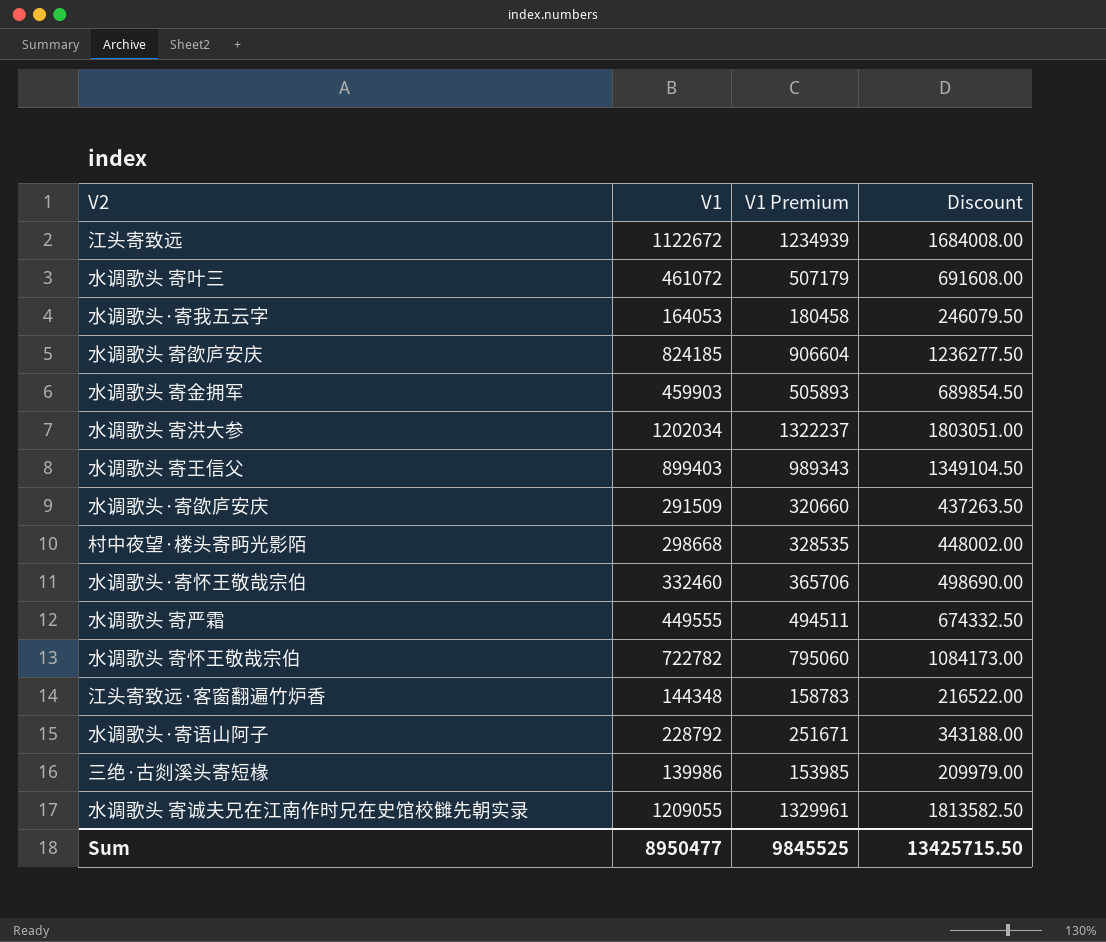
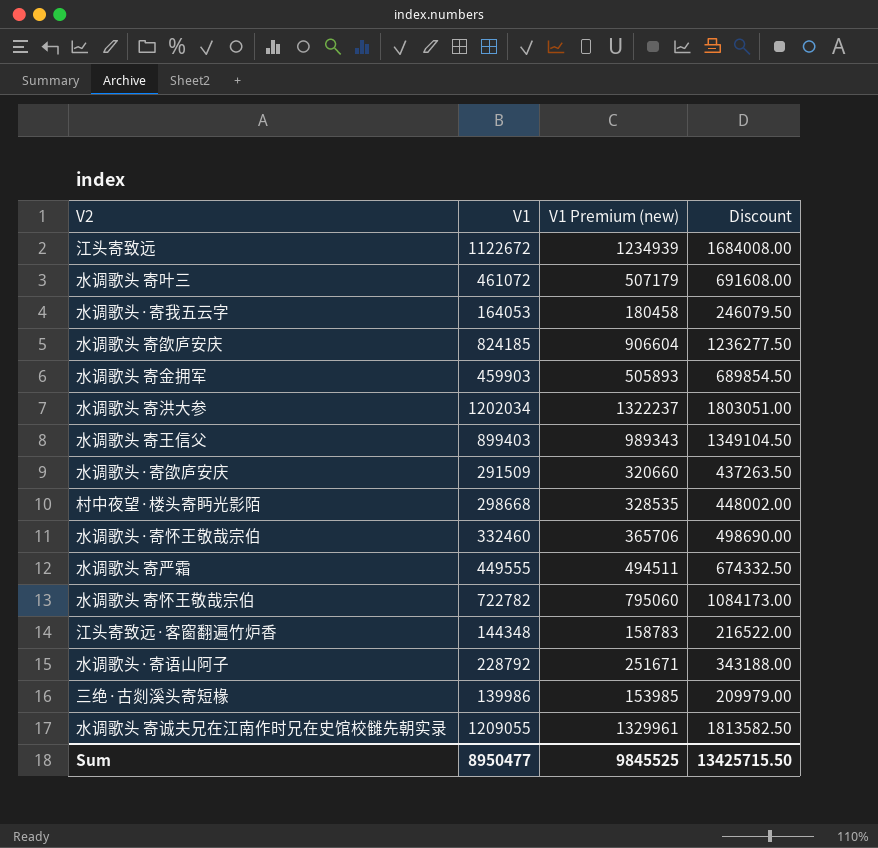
column name: V1 Premium -> V1 Premium (new)

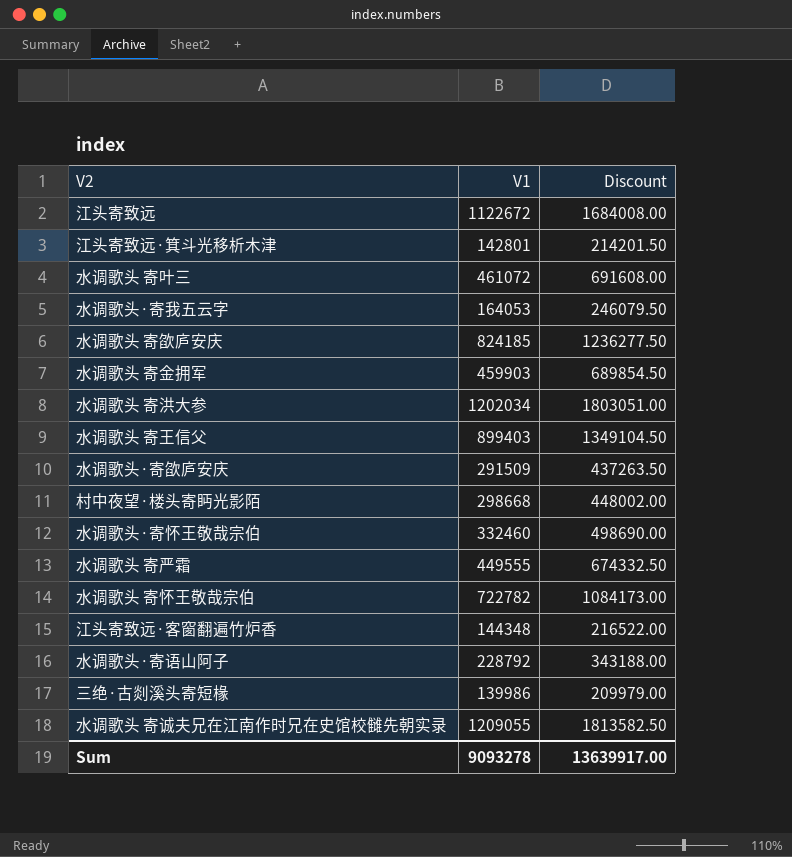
column V1 Premium (new) | formula: [V1] * 1.1 -> none
row 江头寄致远·箕斗光移析木津: none -> 142801 | 214201.50
Sum | V1: 8950477 -> 9093278
Sum | Discount: 13425715.50 -> 13639917.00

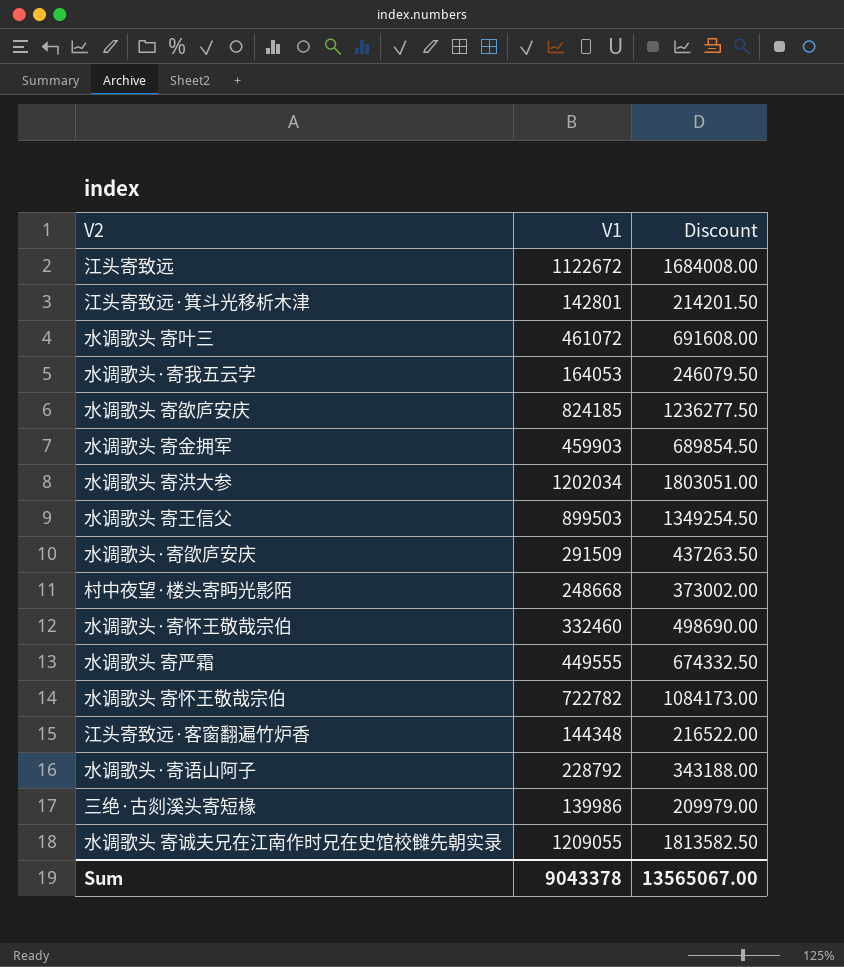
水调歌头 寄王信父 | V1: 899403 -> 899503
水调歌头 寄王信父 | Discount: 1349104.50 -> 1349254.50
村中夜望·楼头寄眄光影陌 | V1: 298668 -> 248668
村中夜望·楼头寄眄光影陌 | Discount: 448002.00 -> 373002.00
Sum | V1: 9093278 -> 9043378
Sum | Discount: 13639917.00 -> 13565067.00

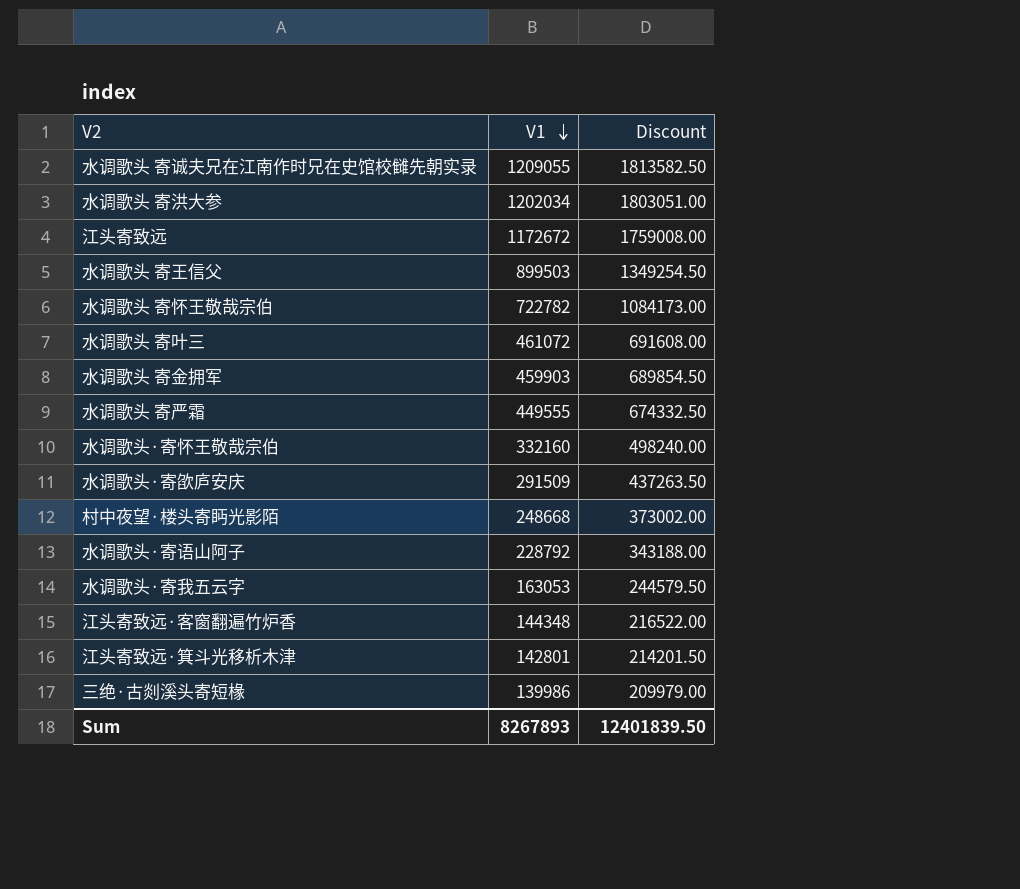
row order: none -> V1 descending
row 水调歌头 寄欿庐安庆: 824185 | 1236277.50 -> none
江头寄致远 | V1: 1122672 -> 1172672
江头寄致远 | Discount: 1684008.00 -> 1759008.00
水调歌头·寄怀王敬哉宗伯 | V1: 332460 -> 332160
水调歌头·寄怀王敬哉宗伯 | Discount: 498690.00 -> 498240.00
水调歌头·寄我五云字 | V1: 164053 -> 163053
水调歌头·寄我五云字 | Discount: 246079.50 -> 244579.50
Sum | V1: 9043378 -> 8267893
Sum | Discount: 13565067.00 -> 12401839.50

